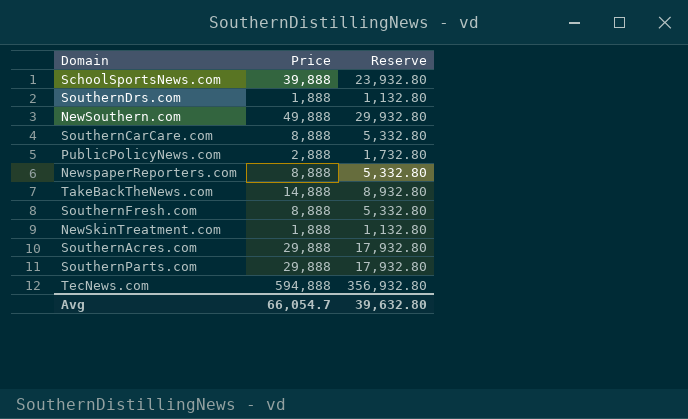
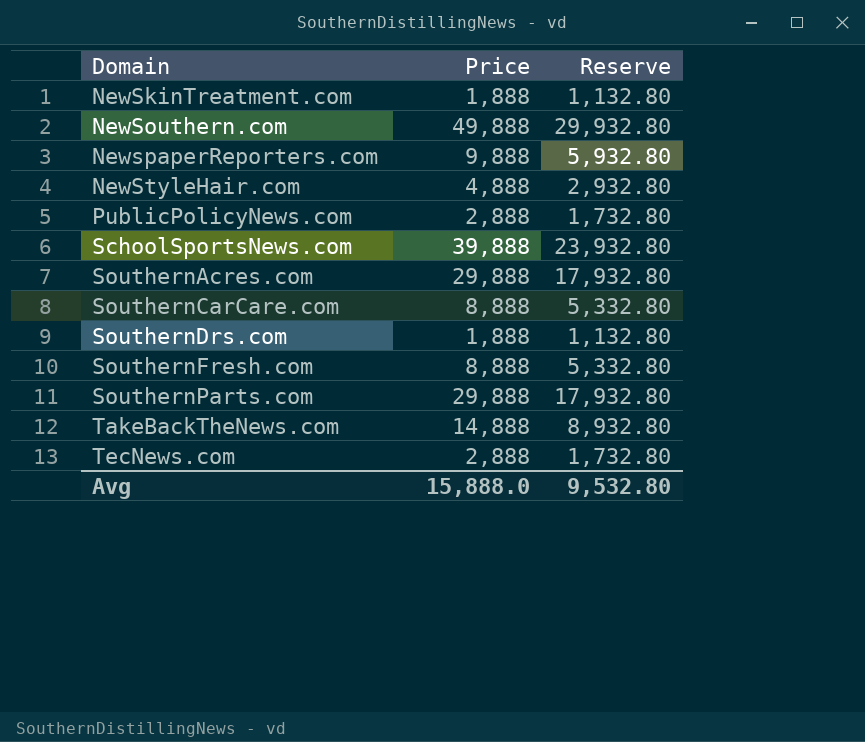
row order: none -> Domain ascending
NewspaperReporters.com | Price: 8,888 -> 9,888
NewspaperReporters.com | Reserve: 5,332.80 -> 5,932.80
row NewStyleHair.com: none -> 4,888 | 2,932.80
TecNews.com | Price: 594,888 -> 2,888
TecNews.com | Reserve: 356,932.80 -> 1,732.80
Avg | Price: 66,054.7 -> 15,888.0
Avg | Reserve: 39,632.80 -> 9,532.80

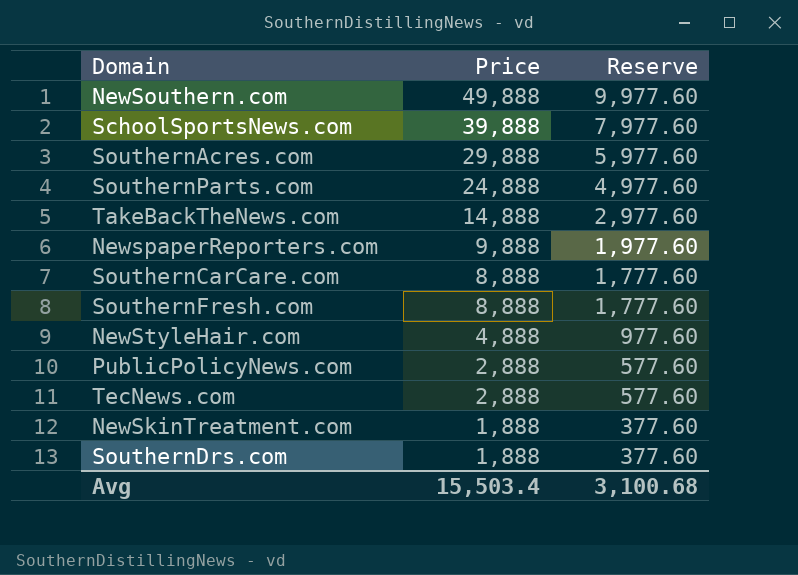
row order: Domain ascending -> Price descending
column Reserve | formula: [Price] * 0.6 -> [Price] * 0.2
SouthernParts.com | Price: 29,888 -> 24,888
Avg | Price: 15,888.0 -> 15,503.4
Avg | Reserve: 9,532.80 -> 3,100.68

